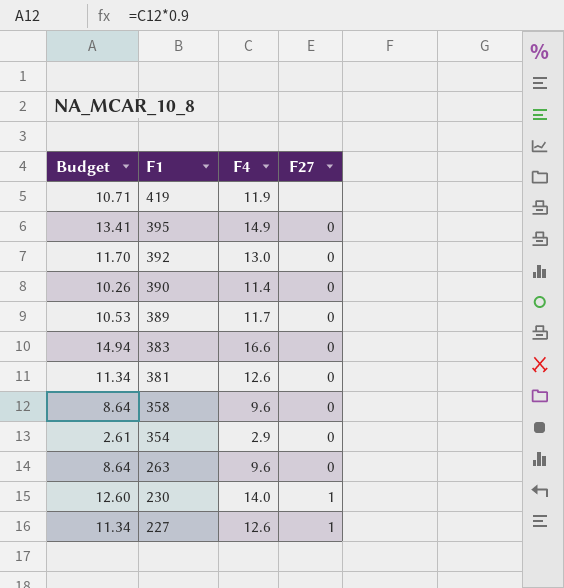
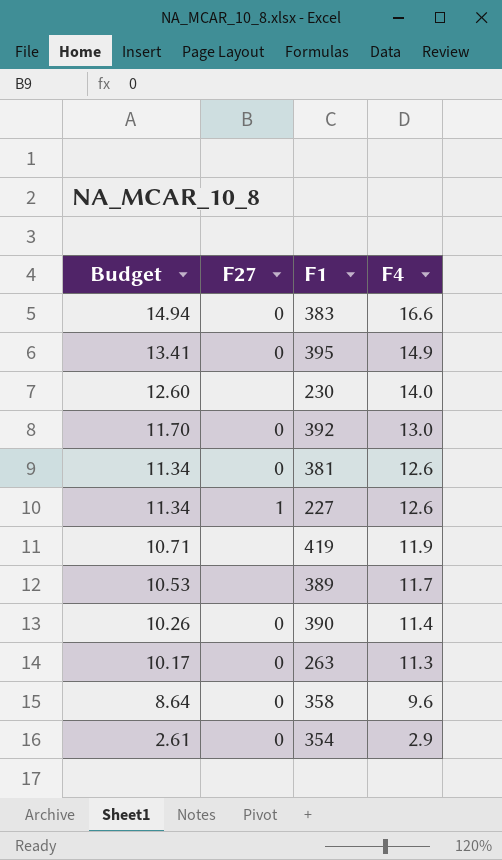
row order: F1 descending -> Budget descending
column F27 | position: 4 -> 2
230 | F27: 1 -> none
389 | F27: 0 -> none
263 | Budget: 8.64 -> 10.17
263 | F4: 9.6 -> 11.3

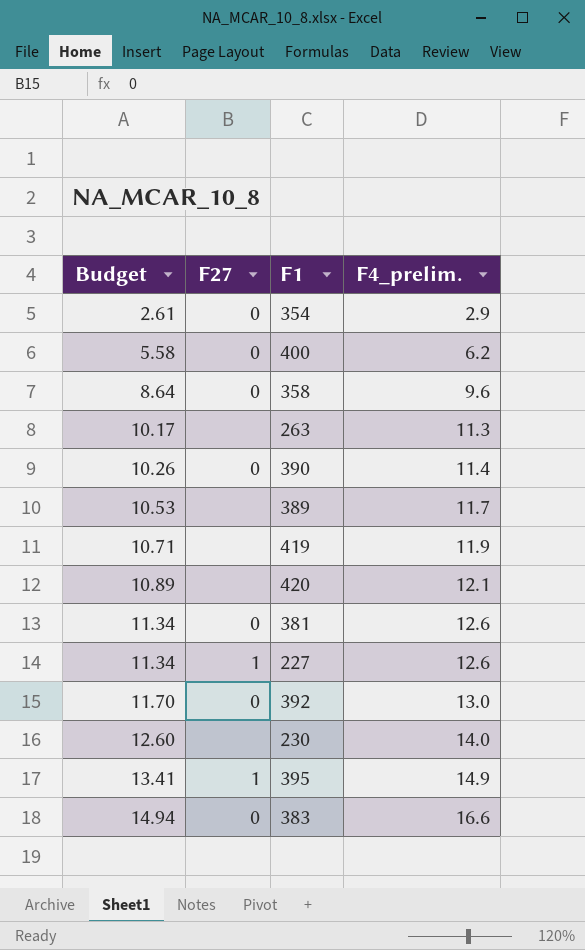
row order: Budget descending -> Budget ascending
column name: F4 -> F4_prelim.
row 400: none -> 5.58 | 0 | 6.2
263 | F27: 0 -> none
row 420: none -> 10.89 | none | 12.1
395 | F27: 0 -> 1

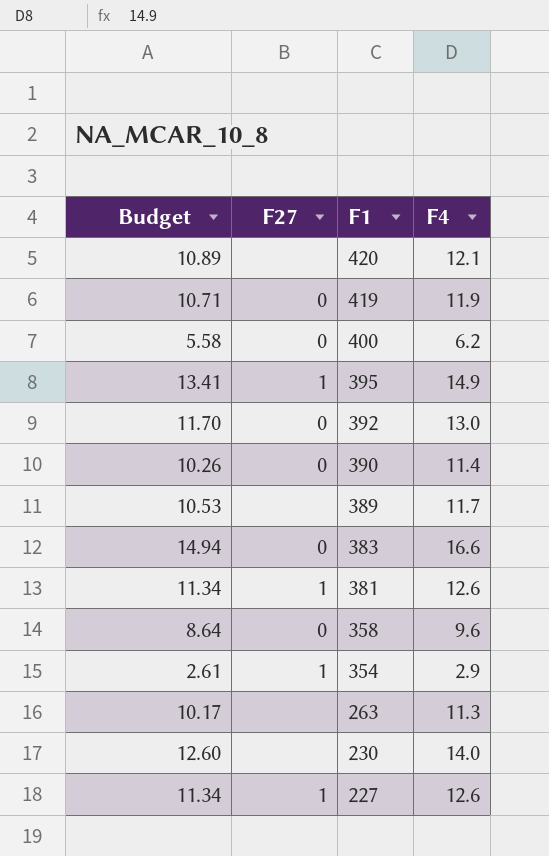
row order: Budget ascending -> F1 descending
column name: F4_prelim. -> F4
419 | F27: none -> 0
381 | F27: 0 -> 1
354 | F27: 0 -> 1

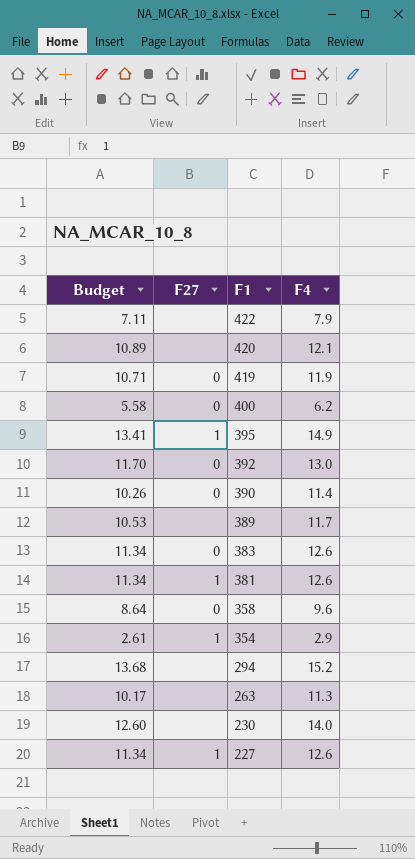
row 422: none -> 7.11 | none | 7.9
383 | Budget: 14.94 -> 11.34
383 | F4: 16.6 -> 12.6
row 294: none -> 13.68 | none | 15.2

